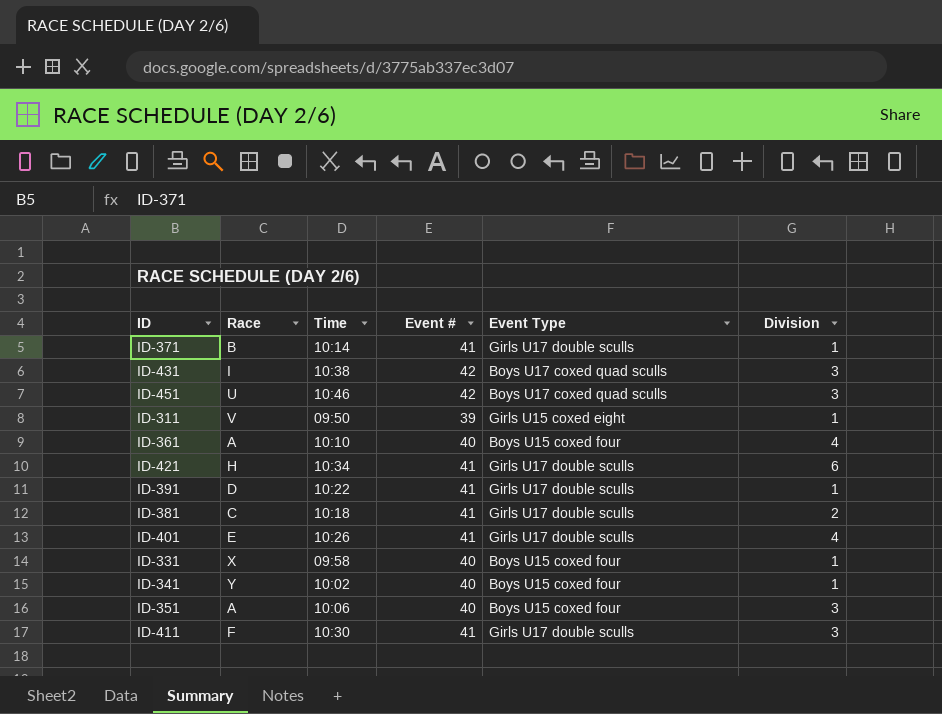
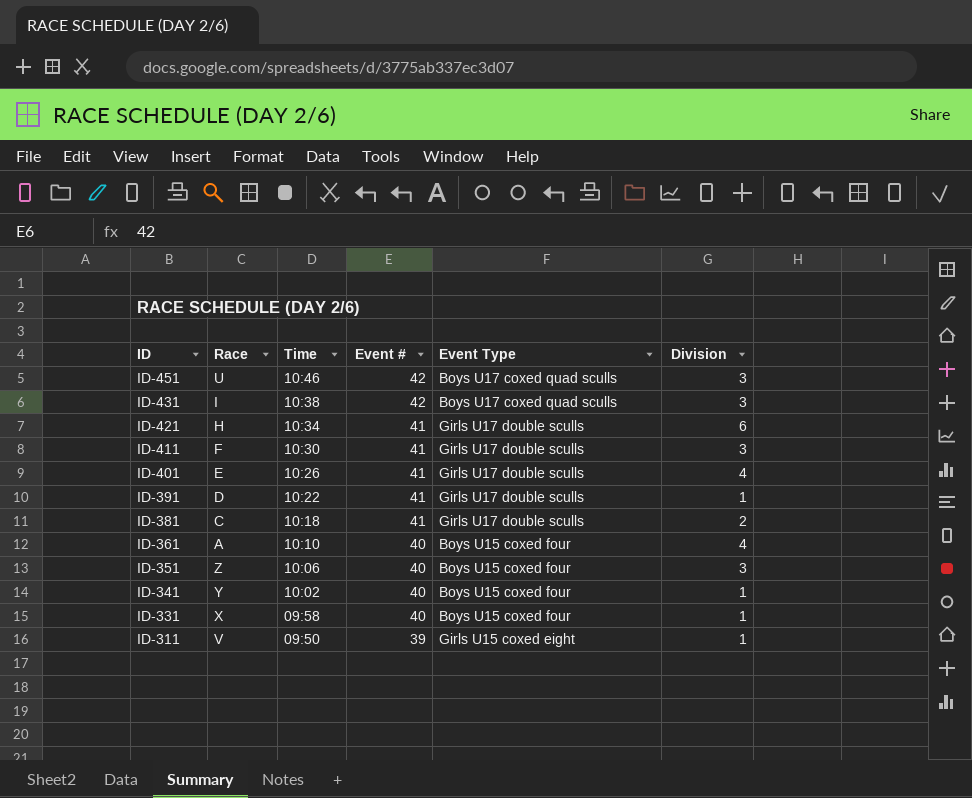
row order: none -> ID descending
row ID-371: B | 10:14 | 41 | Girls U17 double sculls | 1 -> none
ID-351 | Race: A -> Z

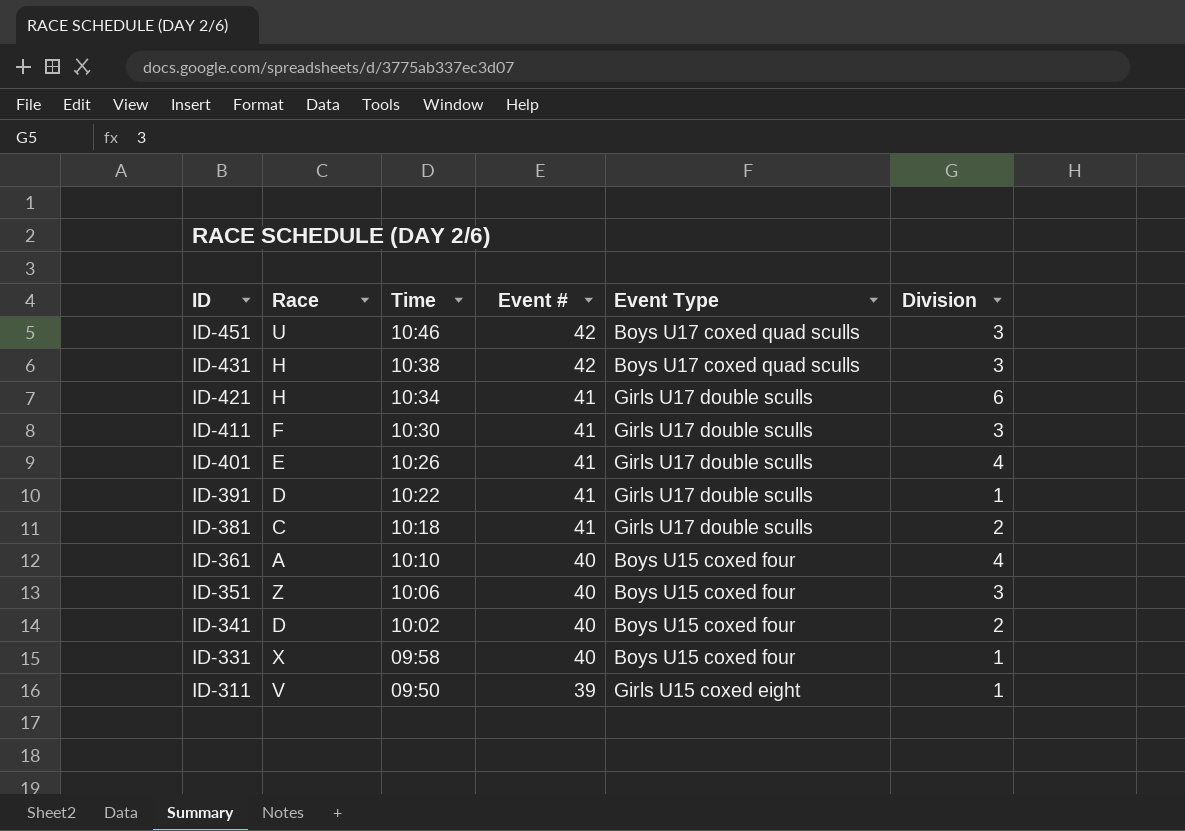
ID-431 | Race: I -> H
ID-341 | Race: Y -> D
ID-341 | Division: 1 -> 2

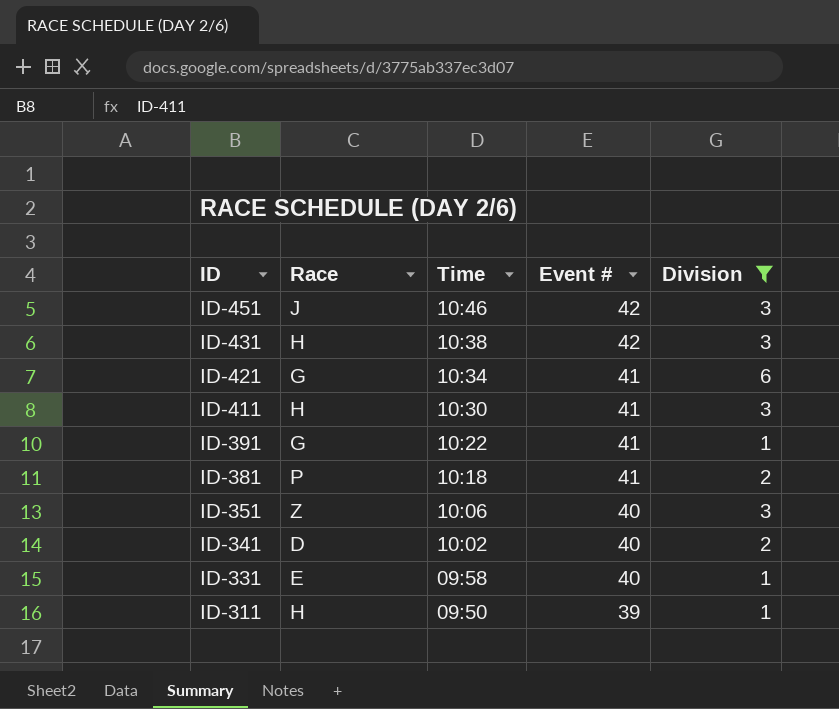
filter: none -> Division != 4
column Event Type | position: 5 -> none
ID-451 | Race: U -> J
ID-421 | Race: H -> G
ID-411 | Race: F -> H
ID-391 | Race: D -> G
ID-381 | Race: C -> P
ID-331 | Race: X -> E
ID-311 | Race: V -> H

